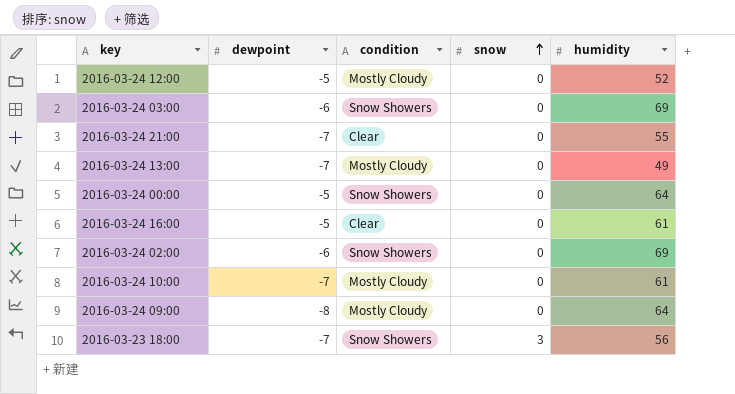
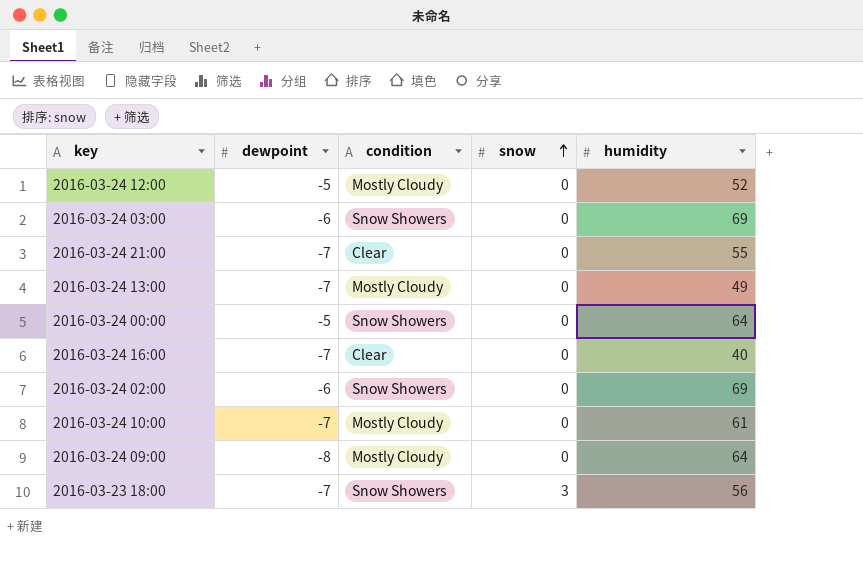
2016-03-24 16:00 | dewpoint: -5 -> -7
2016-03-24 16:00 | humidity: 61 -> 40

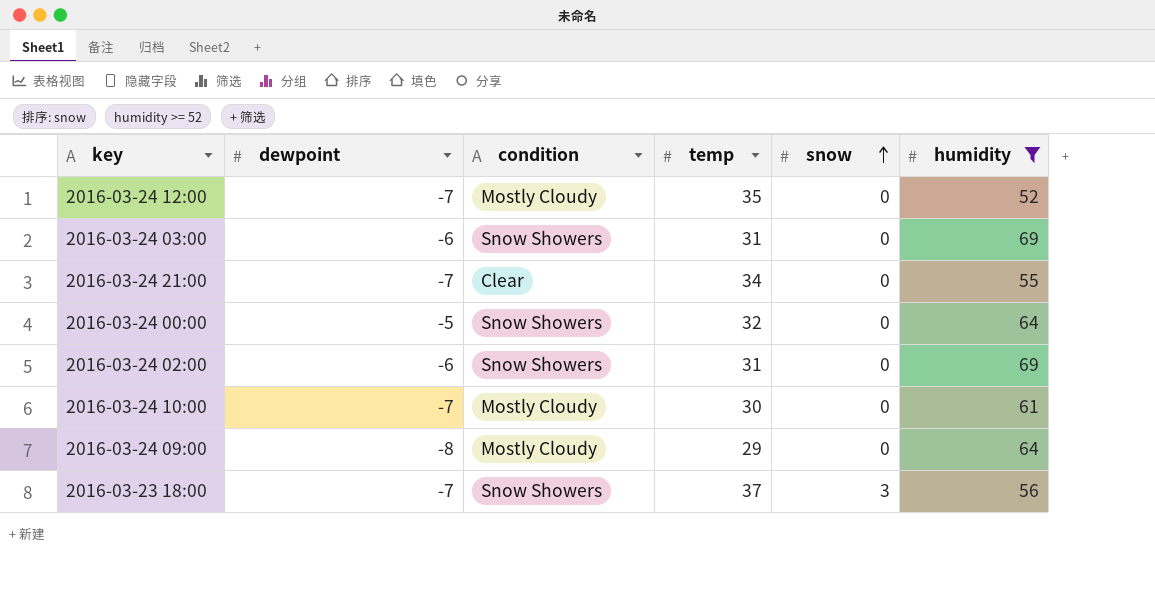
filter: none -> humidity >= 52
column temp | position: none -> 4
2016-03-24 12:00 | dewpoint: -5 -> -7

